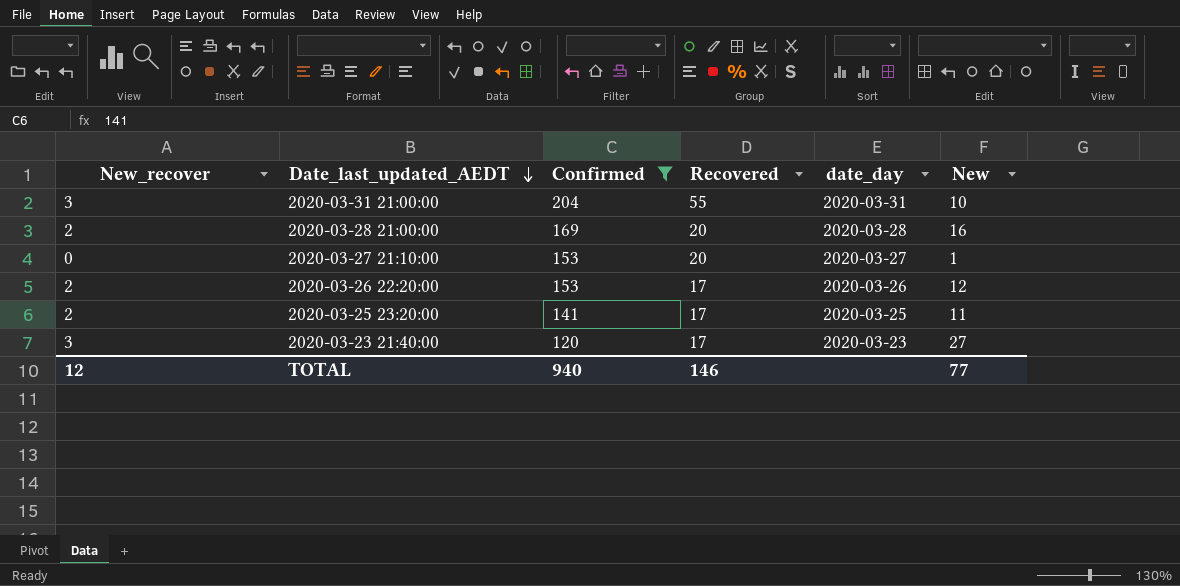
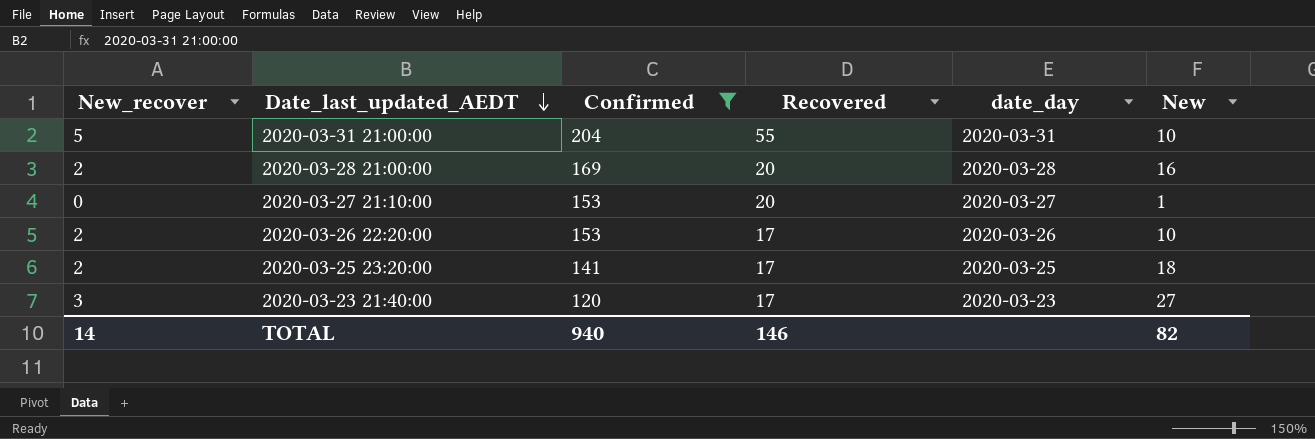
2020-03-31 21:00:00 | New_recover: 3 -> 5
2020-03-26 22:20:00 | New: 12 -> 10
2020-03-25 23:20:00 | New: 11 -> 18
TOTAL | New_recover: 12 -> 14
TOTAL | New: 77 -> 82

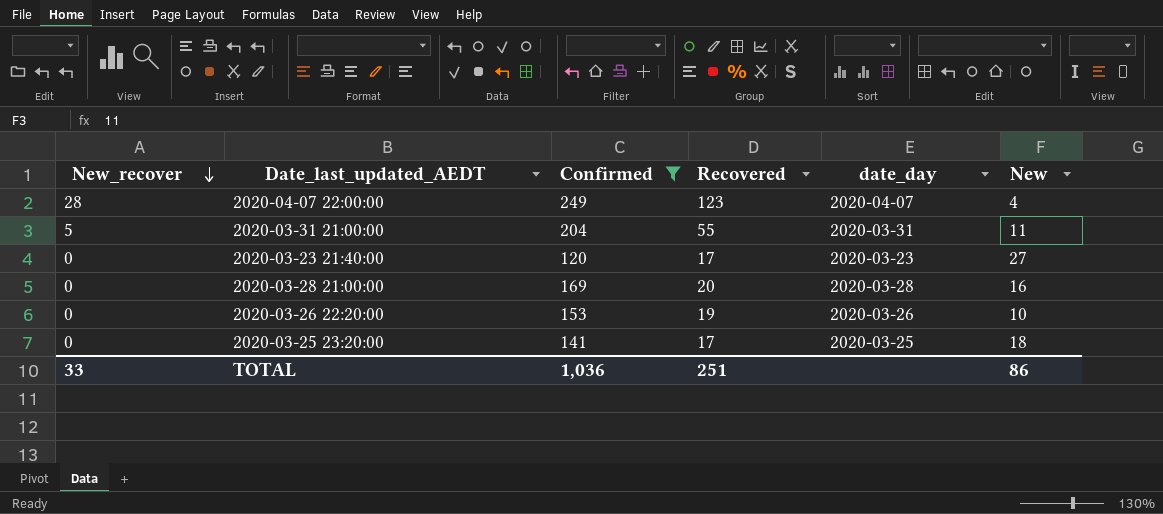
row order: Date_last_updated_AEDT descending -> New_recover descending
row 2020-03-27 21:10:00: 0 | 153 | 20 | 2020-03-27 | 1 -> none
row 2020-04-07 22:00:00: none -> 28 | 249 | 123 | 2020-04-07 | 4
2020-03-31 21:00:00 | New: 10 -> 11
2020-03-23 21:40:00 | New_recover: 3 -> 0
2020-03-28 21:00:00 | New_recover: 2 -> 0
2020-03-26 22:20:00 | New_recover: 2 -> 0
2020-03-26 22:20:00 | Recovered: 17 -> 19
2020-03-25 23:20:00 | New_recover: 2 -> 0
TOTAL | New_recover: 14 -> 33
TOTAL | Confirmed: 940 -> 1,036
TOTAL | Recovered: 146 -> 251
TOTAL | New: 82 -> 86

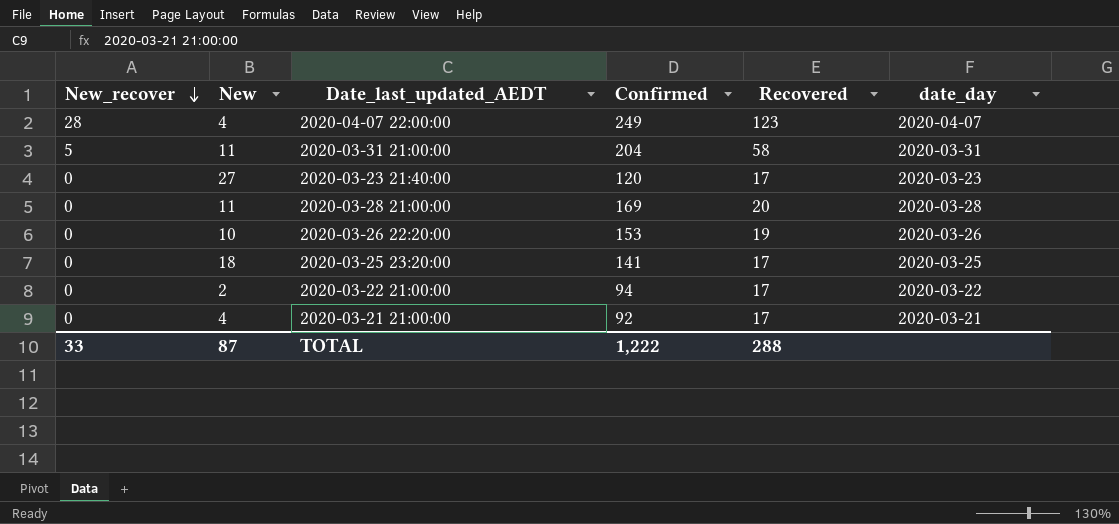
filter: Confirmed >= 120 -> none
column New | position: 6 -> 2
2020-03-31 21:00:00 | Recovered: 55 -> 58
2020-03-28 21:00:00 | New: 16 -> 11
TOTAL | New: 86 -> 87
TOTAL | Confirmed: 1,036 -> 1,222
TOTAL | Recovered: 251 -> 288

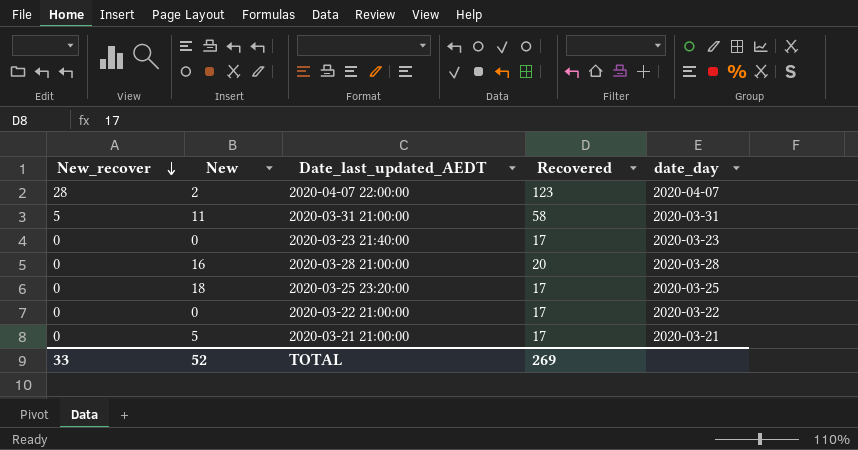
column Confirmed | position: 4 -> none
row 2020-03-26 22:20:00: 0 | 10 | 153 | 19 | 2020-03-26 -> none
2020-04-07 22:00:00 | New: 4 -> 2
2020-03-23 21:40:00 | New: 27 -> 0
2020-03-28 21:00:00 | New: 11 -> 16
2020-03-22 21:00:00 | New: 2 -> 0
2020-03-21 21:00:00 | New: 4 -> 5
TOTAL | New: 87 -> 52
TOTAL | Recovered: 288 -> 269

